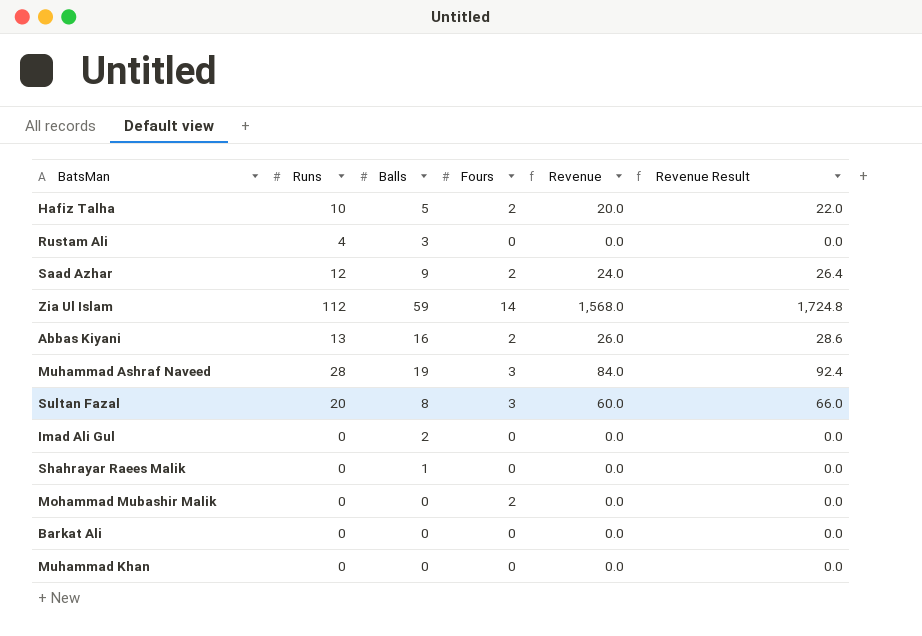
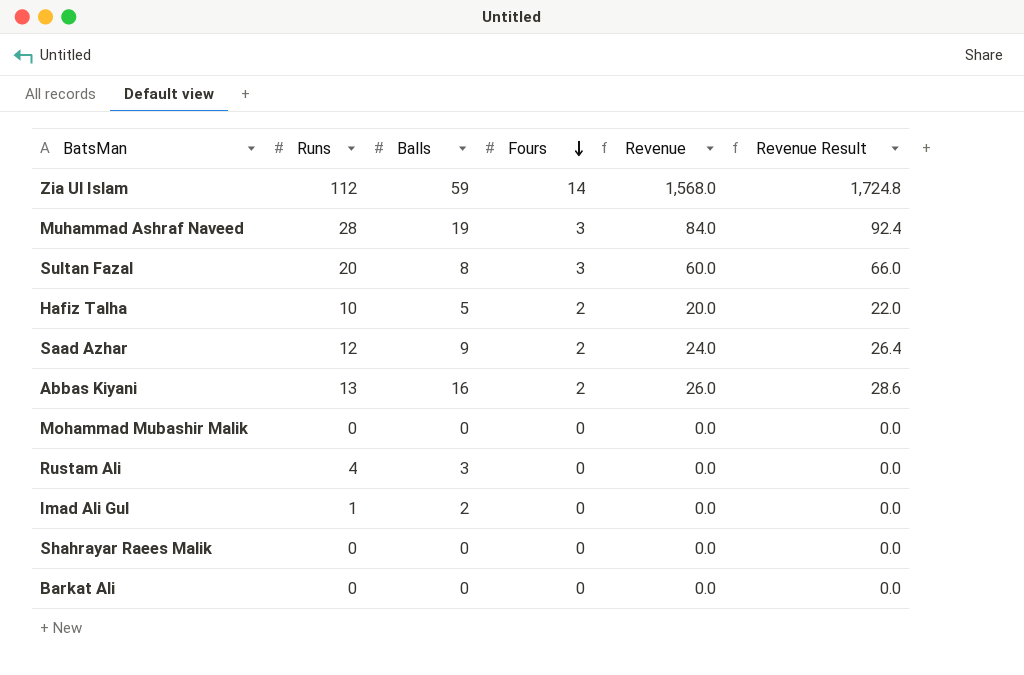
row order: none -> Fours descending
row Muhammad Khan: 0 | 0 | 0 | 0.0 | 0.0 -> none
Mohammad Mubashir Malik | Fours: 2 -> 0
Imad Ali Gul | Runs: 0 -> 1
Shahrayar Raees Malik | Balls: 1 -> 0

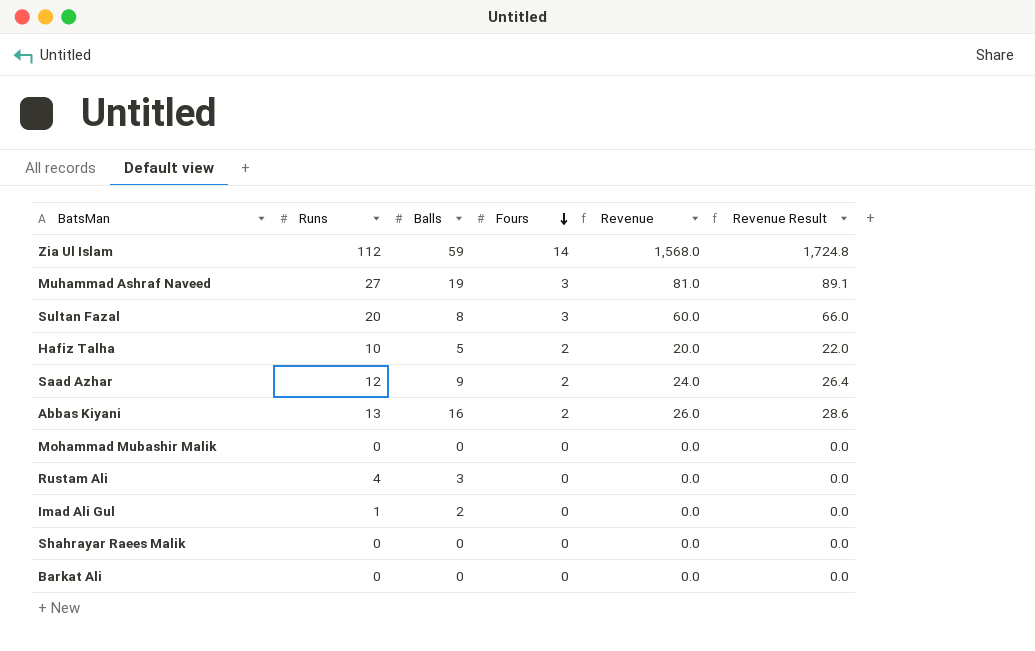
Muhammad Ashraf Naveed | Runs: 28 -> 27
Muhammad Ashraf Naveed | Revenue: 84.0 -> 81.0
Muhammad Ashraf Naveed | Revenue Result: 92.4 -> 89.1

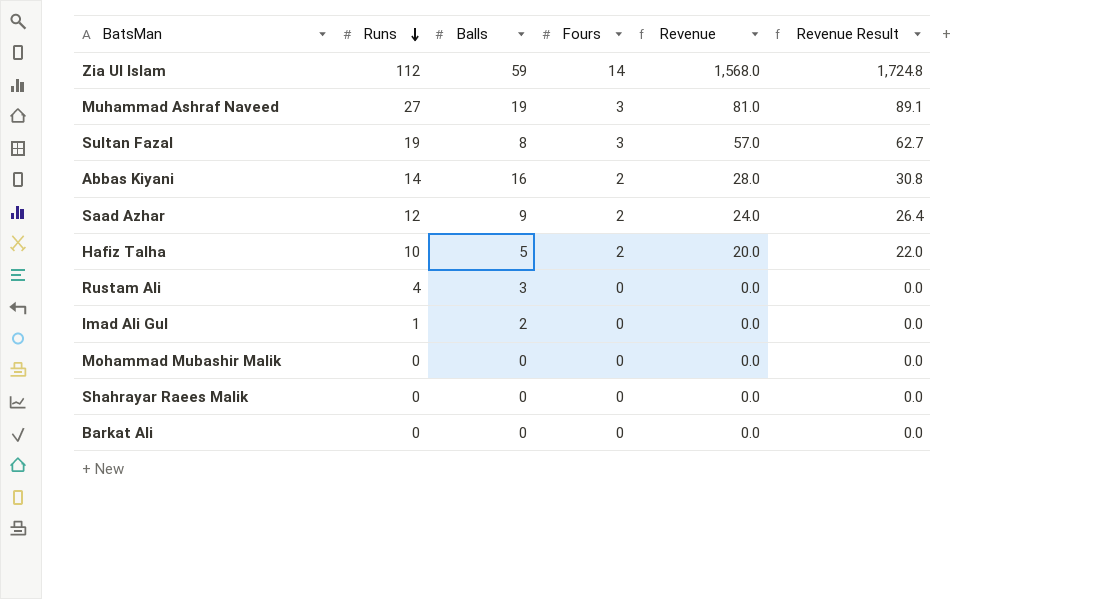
row order: Fours descending -> Runs descending
Sultan Fazal | Runs: 20 -> 19
Sultan Fazal | Revenue: 60.0 -> 57.0
Sultan Fazal | Revenue Result: 66.0 -> 62.7
Abbas Kiyani | Runs: 13 -> 14
Abbas Kiyani | Revenue: 26.0 -> 28.0
Abbas Kiyani | Revenue Result: 28.6 -> 30.8

